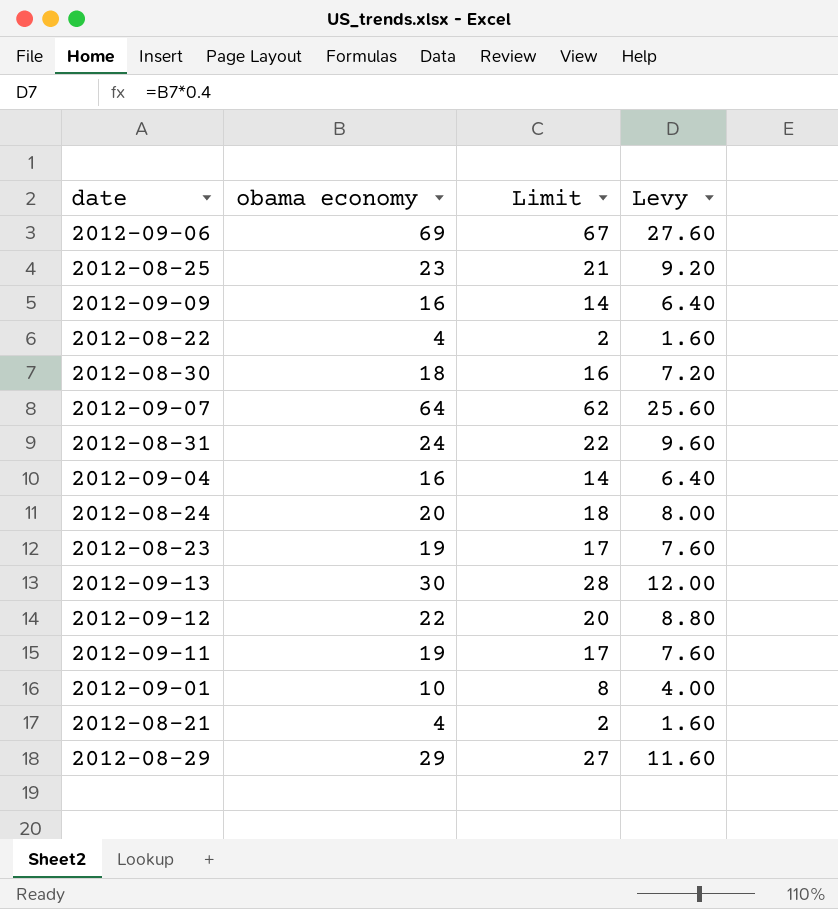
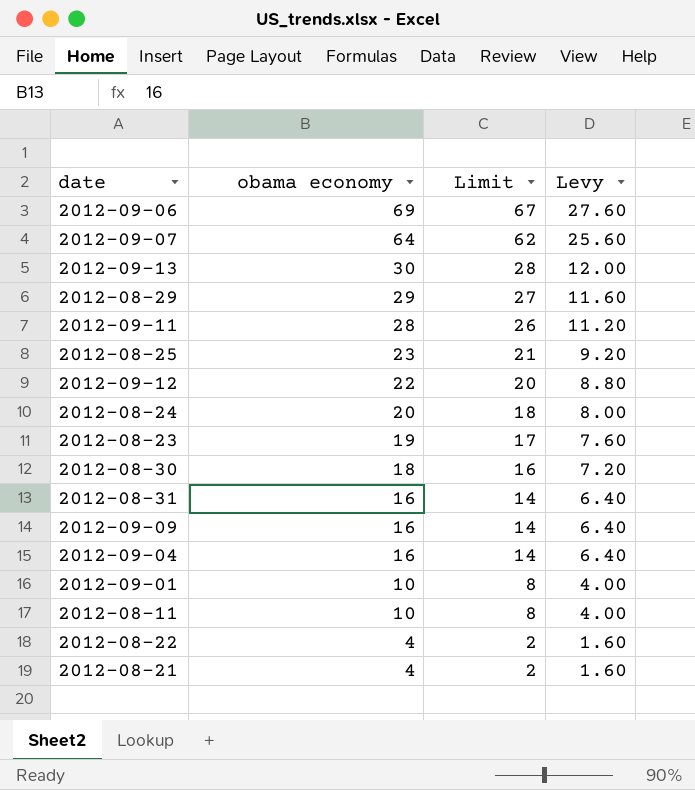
row order: none -> obama economy descending
2012-09-11 | obama economy: 19 -> 28
2012-09-11 | Limit: 17 -> 26
2012-09-11 | Levy: 7.60 -> 11.20
2012-08-31 | obama economy: 24 -> 16
2012-08-31 | Limit: 22 -> 14
2012-08-31 | Levy: 9.60 -> 6.40
row 2012-08-11: none -> 10 | 8 | 4.00

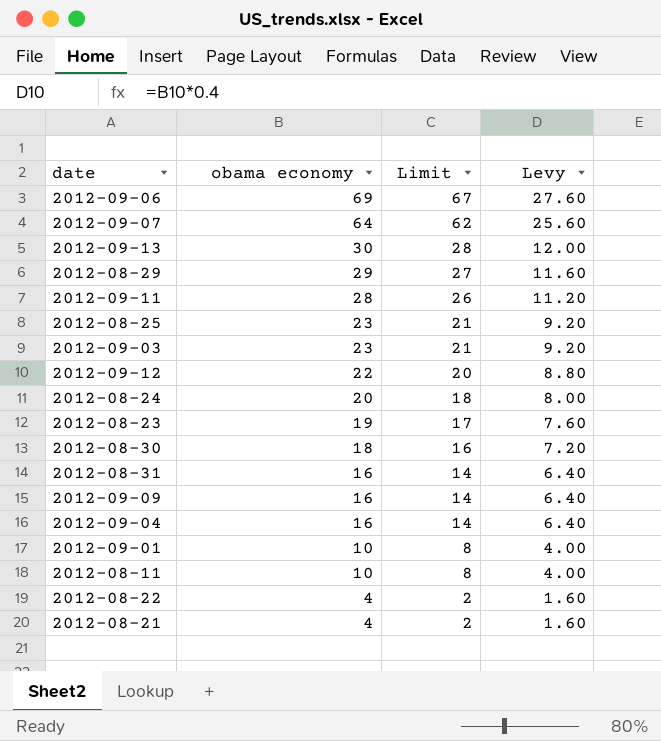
row 2012-09-03: none -> 23 | 21 | 9.20

